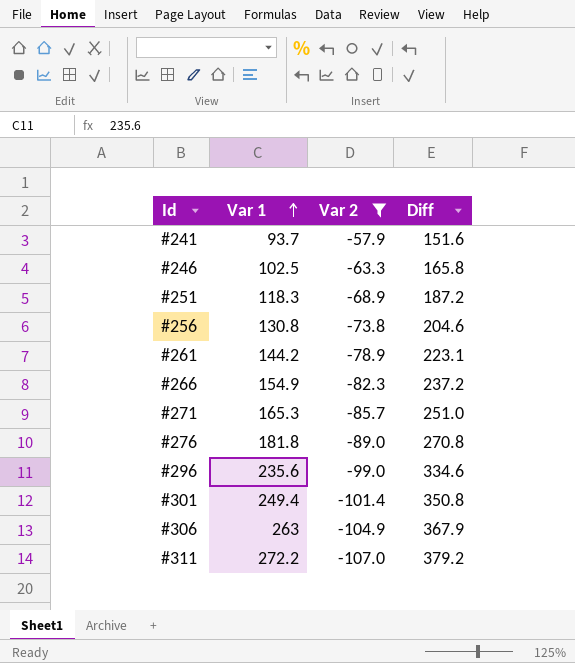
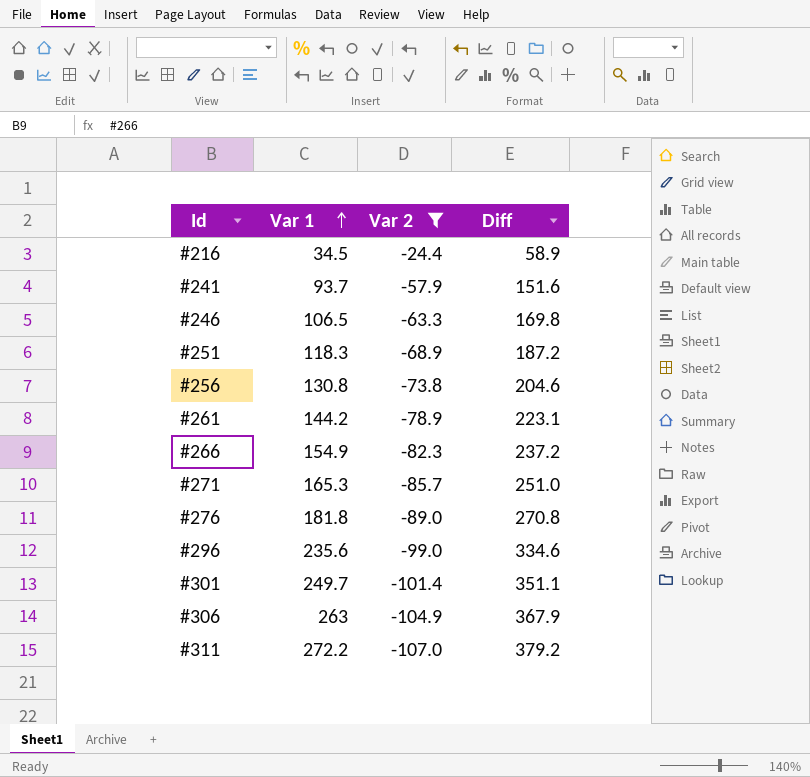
row #216: none -> 34.5 | -24.4 | 58.9
#246 | Var 1: 102.5 -> 106.5
#246 | Diff: 165.8 -> 169.8
#301 | Var 1: 249.4 -> 249.7
#301 | Diff: 350.8 -> 351.1

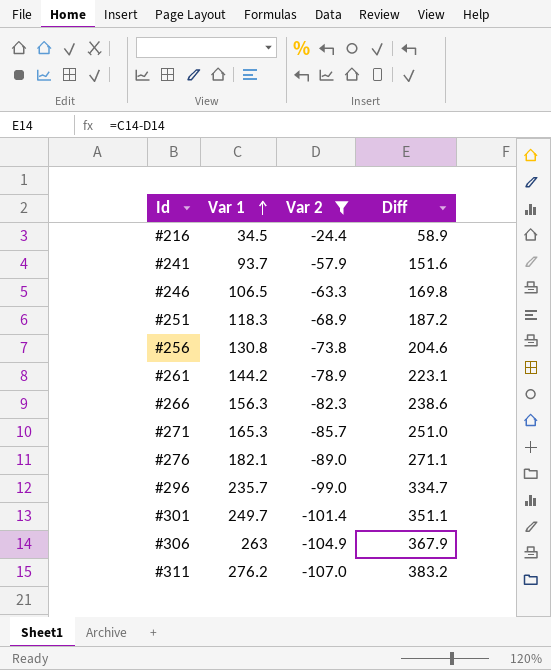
#266 | Var 1: 154.9 -> 156.3
#266 | Diff: 237.2 -> 238.6
#276 | Var 1: 181.8 -> 182.1
#276 | Diff: 270.8 -> 271.1
#296 | Var 1: 235.6 -> 235.7
#296 | Diff: 334.6 -> 334.7
#311 | Var 1: 272.2 -> 276.2
#311 | Diff: 379.2 -> 383.2

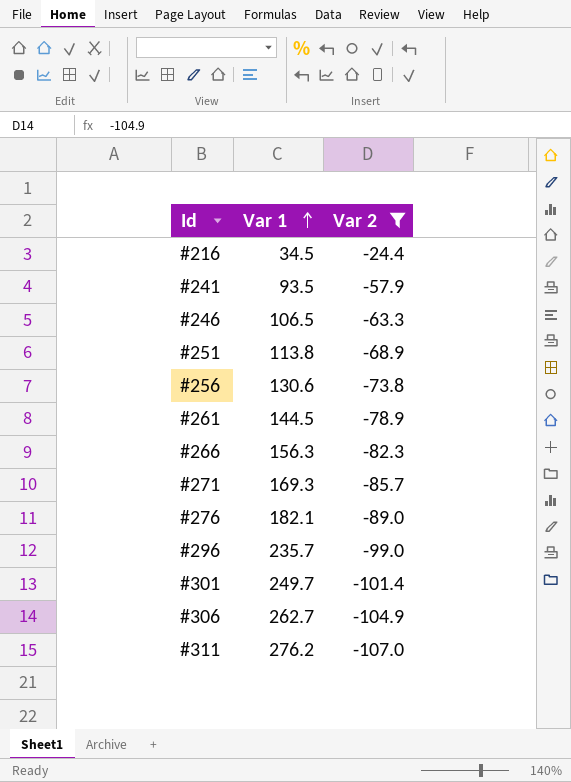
column Diff | formula: [Var 1] - [Var 2] -> none
#241 | Var 1: 93.7 -> 93.5
#251 | Var 1: 118.3 -> 113.8
#256 | Var 1: 130.8 -> 130.6
#261 | Var 1: 144.2 -> 144.5
#271 | Var 1: 165.3 -> 169.3
#306 | Var 1: 263 -> 262.7

